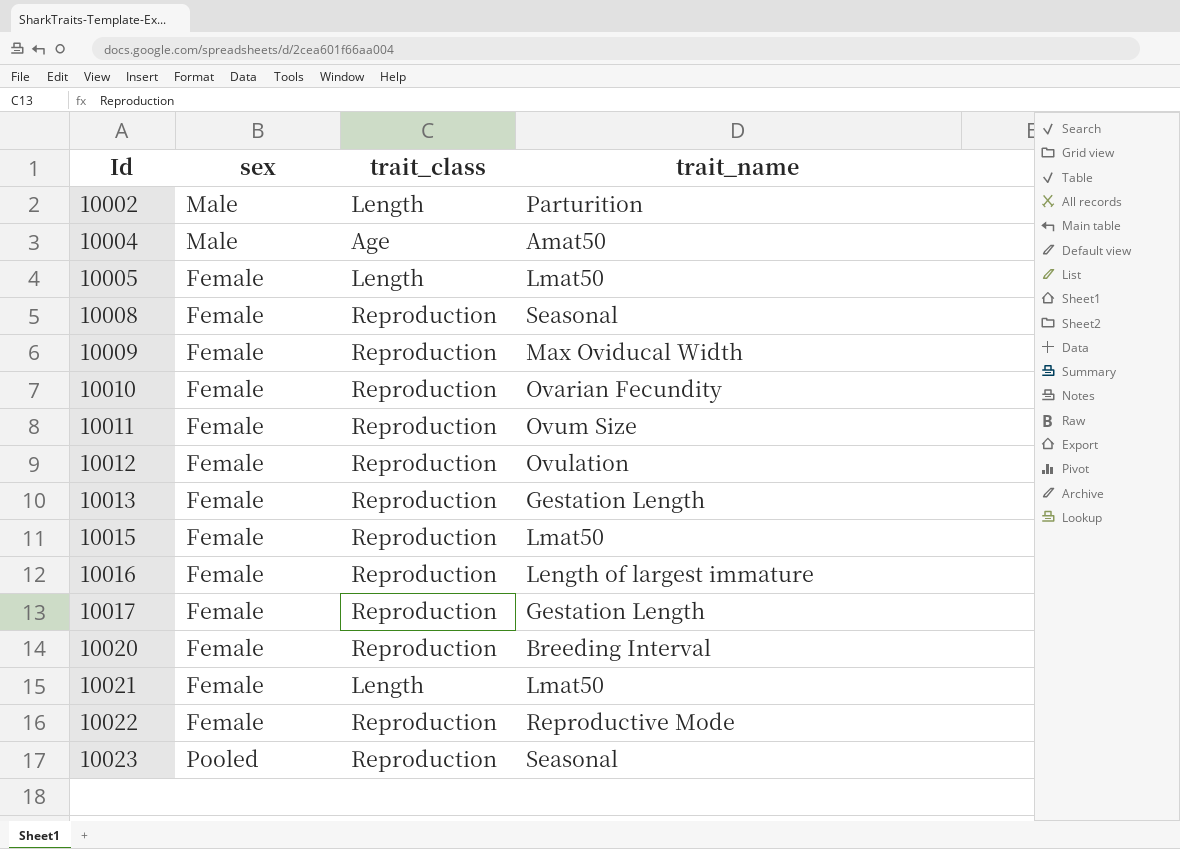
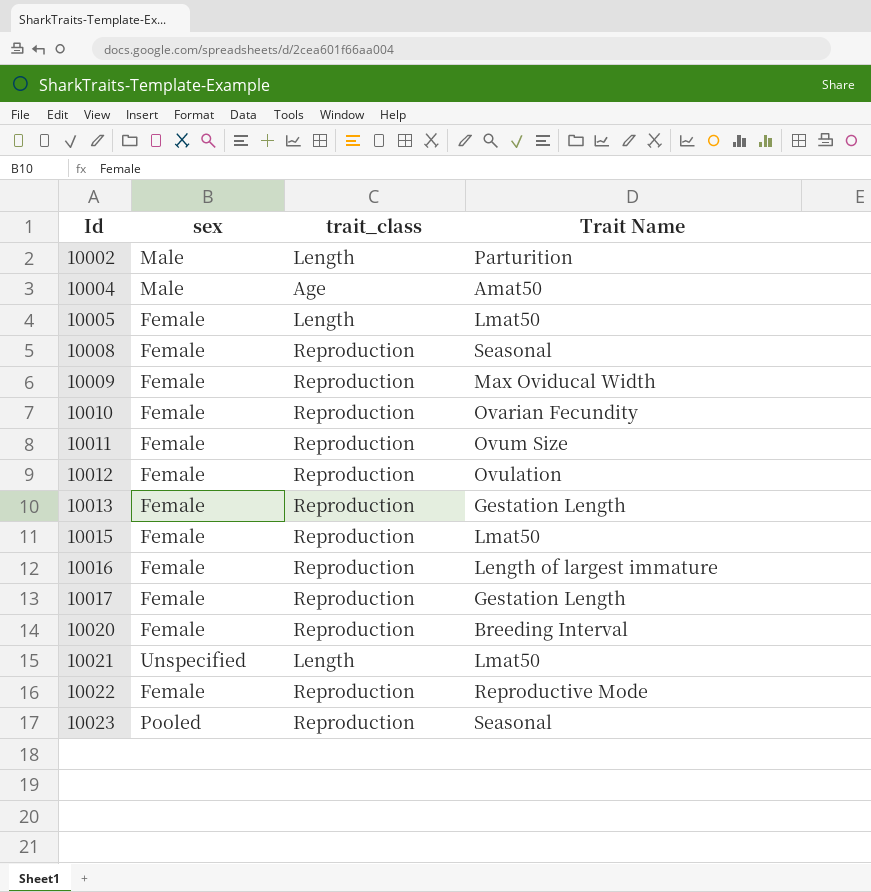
column name: trait_name -> Trait Name
10021 | sex: Female -> Unspecified

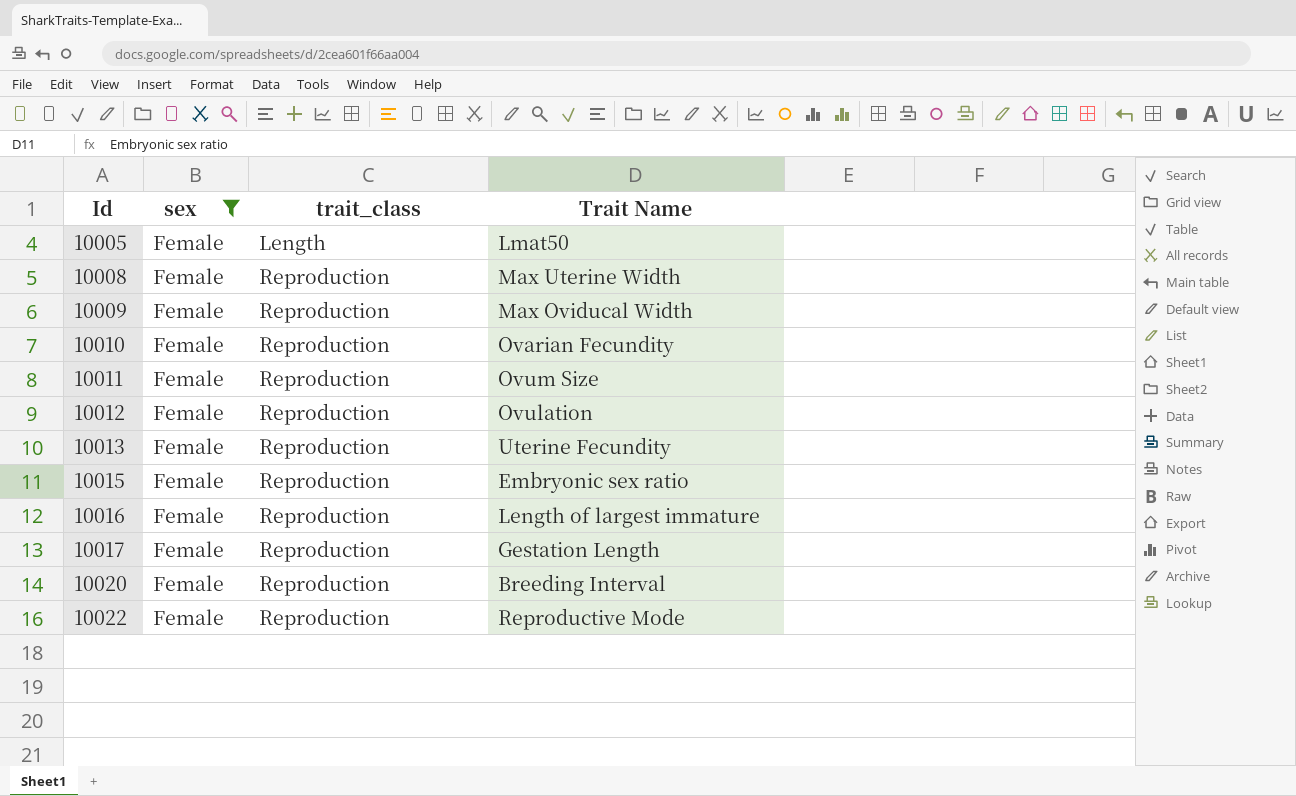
filter: none -> sex = Female
10008 | Trait Name: Seasonal -> Max Uterine Width
10013 | Trait Name: Gestation Length -> Uterine Fecundity
10015 | Trait Name: Lmat50 -> Embryonic sex ratio

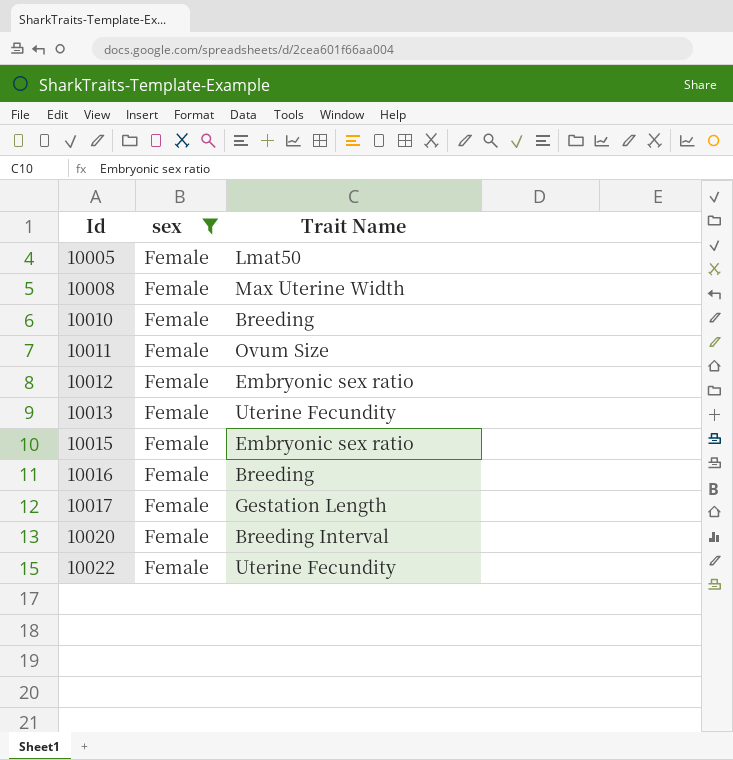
column trait_class | position: 3 -> none
row 10009: Female | Reproduction | Max Oviducal Width -> none
10010 | Trait Name: Ovarian Fecundity -> Breeding
10012 | Trait Name: Ovulation -> Embryonic sex ratio
10016 | Trait Name: Length of largest immature -> Breeding
10022 | Trait Name: Reproductive Mode -> Uterine Fecundity

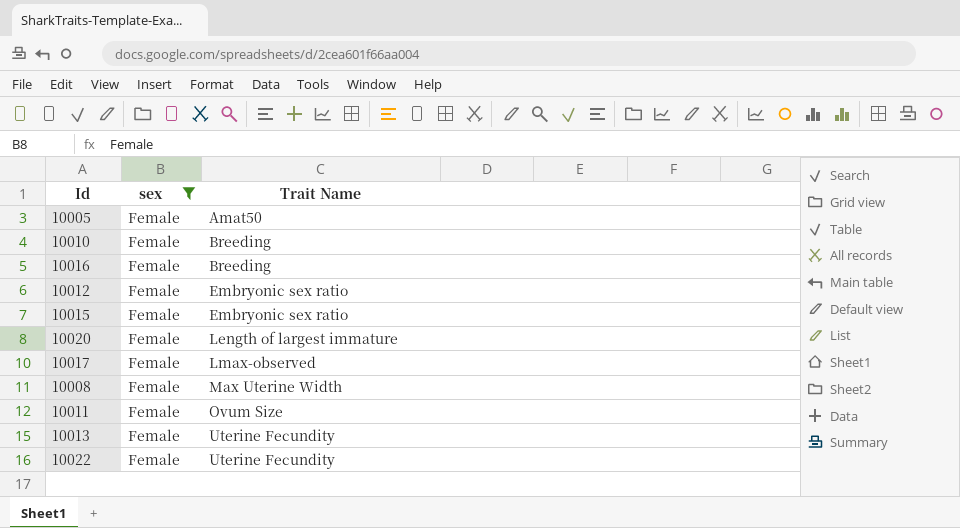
row order: Id ascending -> Trait Name ascending
10005 | Trait Name: Lmat50 -> Amat50
10020 | Trait Name: Breeding Interval -> Length of largest immature
10017 | Trait Name: Gestation Length -> Lmax-observed

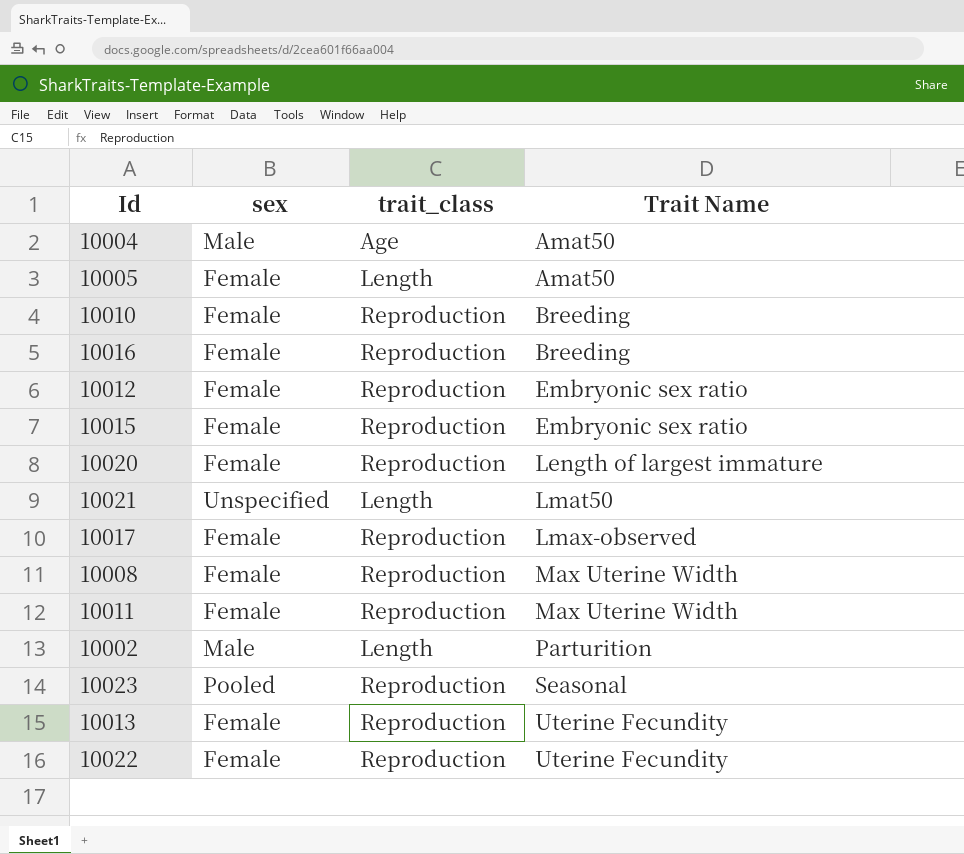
filter: sex = Female -> none
column trait_class | position: none -> 3
10011 | Trait Name: Ovum Size -> Max Uterine Width

